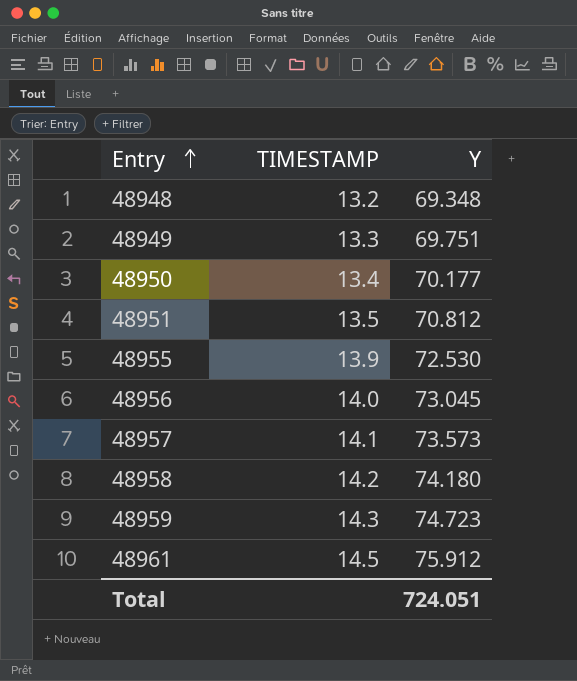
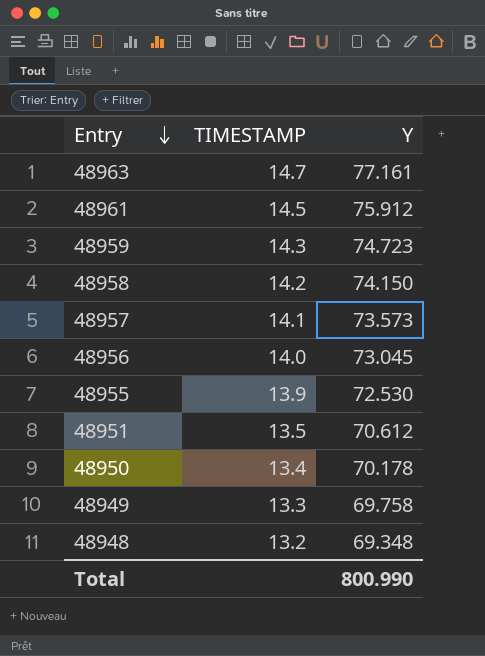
row order: Entry ascending -> Entry descending
row 48963: none -> 14.7 | 77.161
48958 | Y: 74.180 -> 74.150
48951 | Y: 70.812 -> 70.612
48950 | Y: 70.177 -> 70.178
48949 | Y: 69.751 -> 69.758
Total | Y: 724.051 -> 800.990

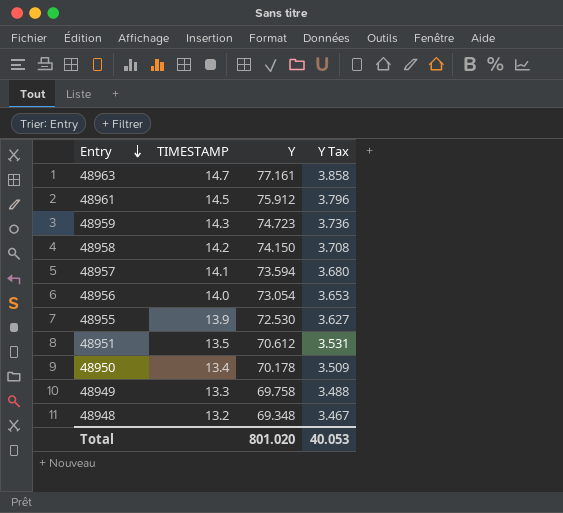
column Y Tax | formula: none -> [Y] * 0.05
48957 | Y: 73.573 -> 73.594
48956 | Y: 73.045 -> 73.054
Total | Y: 800.990 -> 801.020

